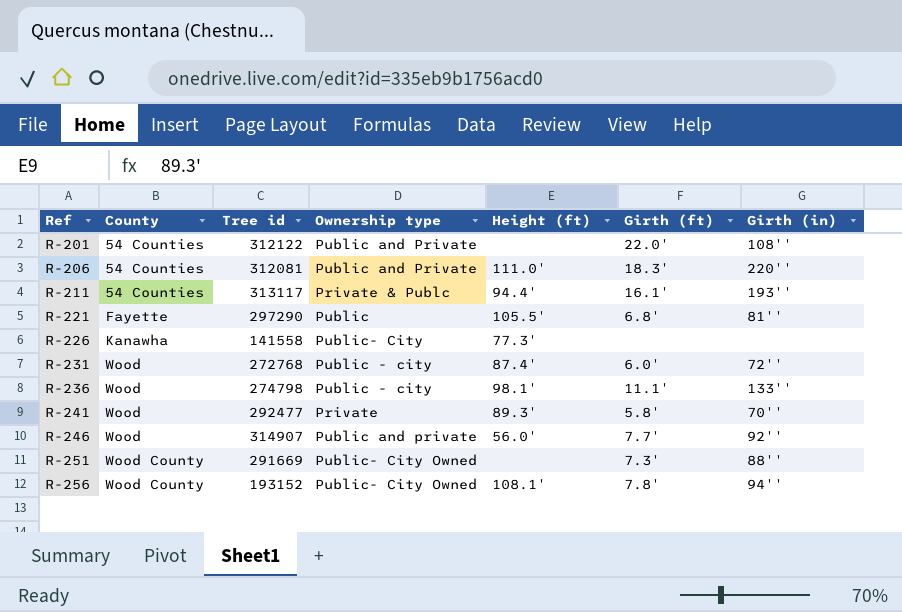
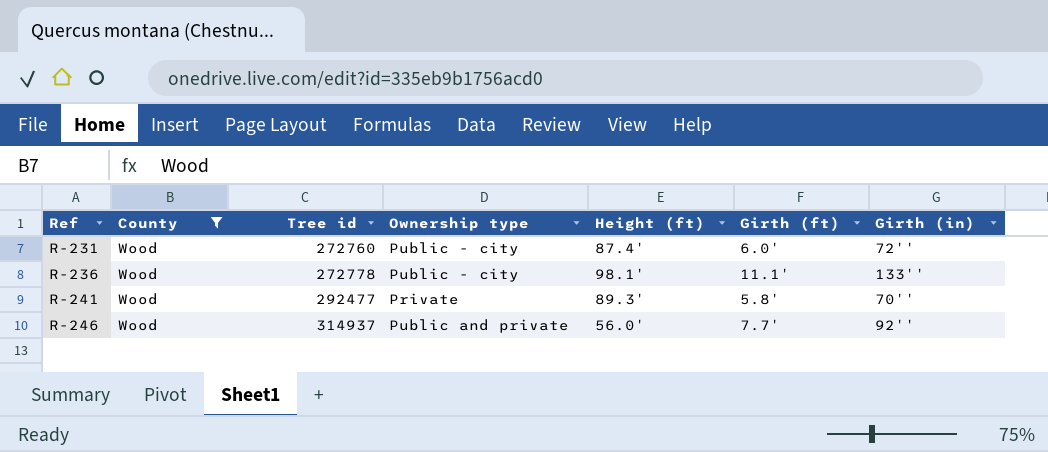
filter: none -> County = Wood
R-231 | Tree id: 272768 -> 272760
R-236 | Tree id: 274798 -> 272778
R-246 | Tree id: 314907 -> 314937

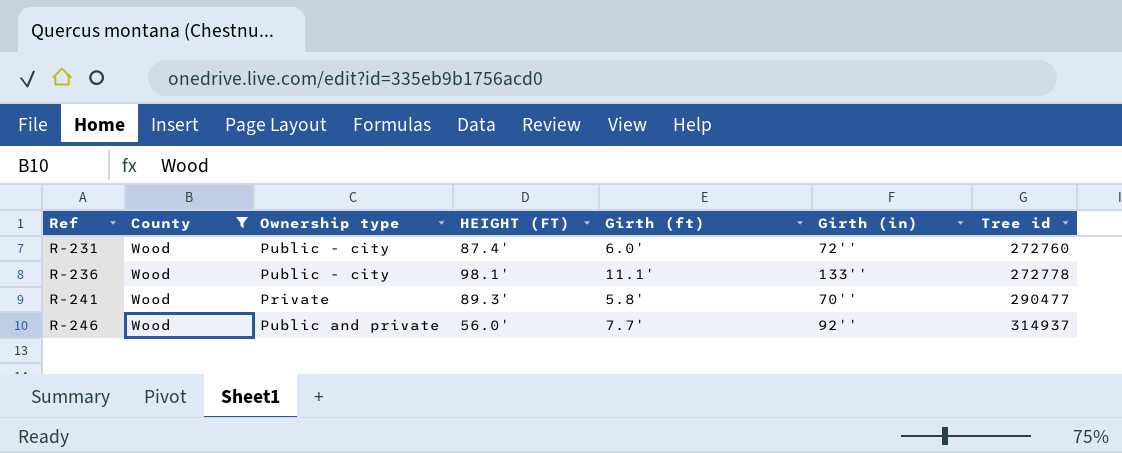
column name: Height (ft) -> HEIGHT (FT)
column Tree id | position: 3 -> 7
R-241 | Tree id: 292477 -> 290477

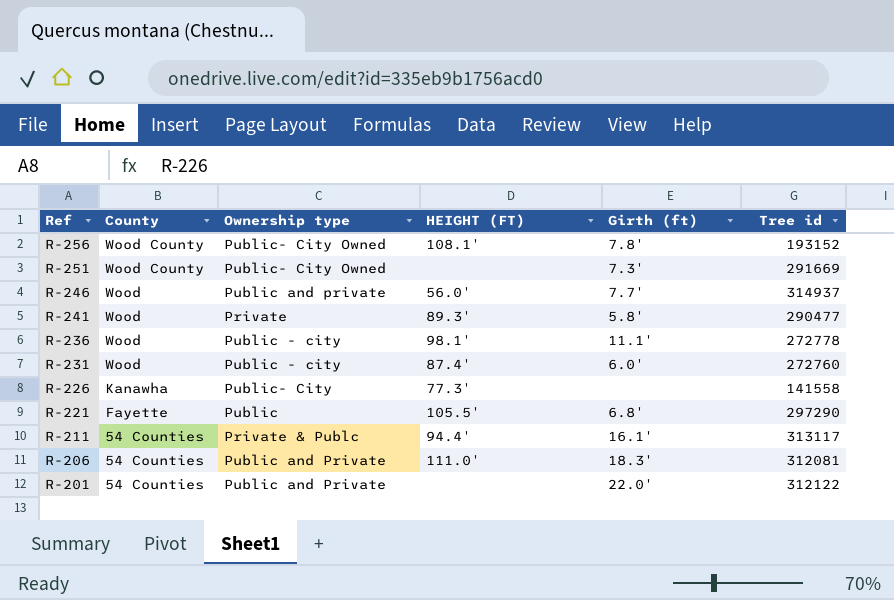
filter: County = Wood -> none
row order: Ref ascending -> Ref descending
column Girth (in) | position: 6 -> none

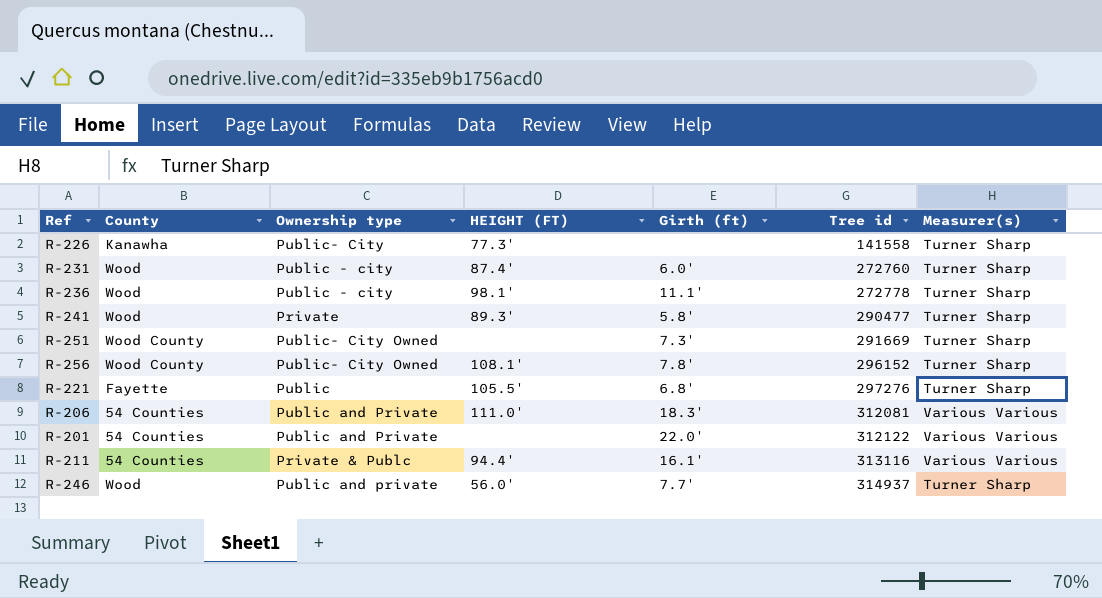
row order: Ref descending -> Tree id ascending
column Measurer(s) | position: none -> 7
R-256 | Tree id: 193152 -> 296152
R-221 | Tree id: 297290 -> 297276
R-211 | Tree id: 313117 -> 313116

